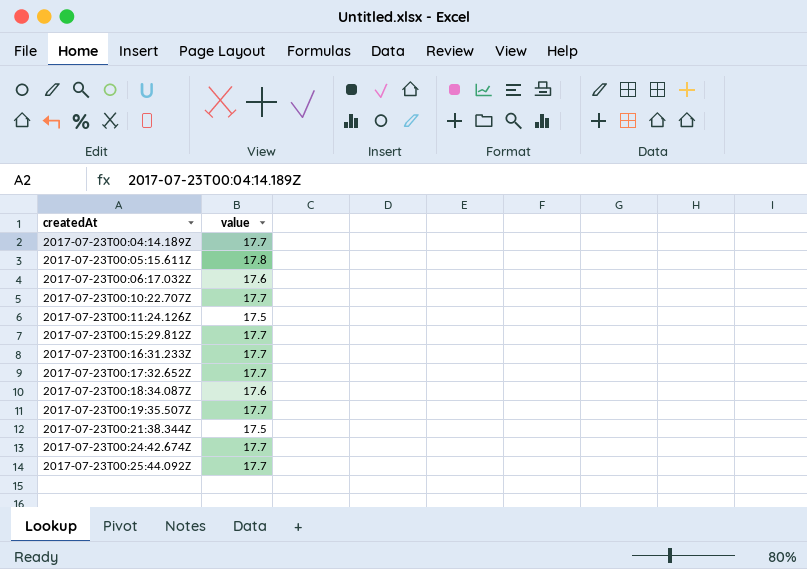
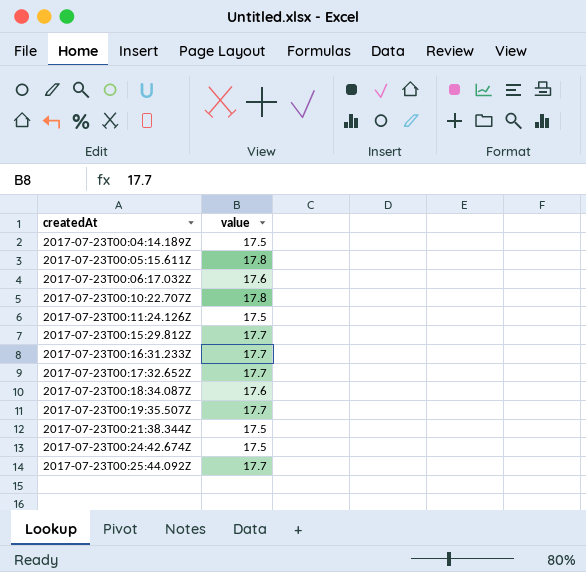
2017-07-23T00:04:14.189Z | value: 17.7 -> 17.5
2017-07-23T00:10:22.707Z | value: 17.7 -> 17.8
2017-07-23T00:24:42.674Z | value: 17.7 -> 17.5

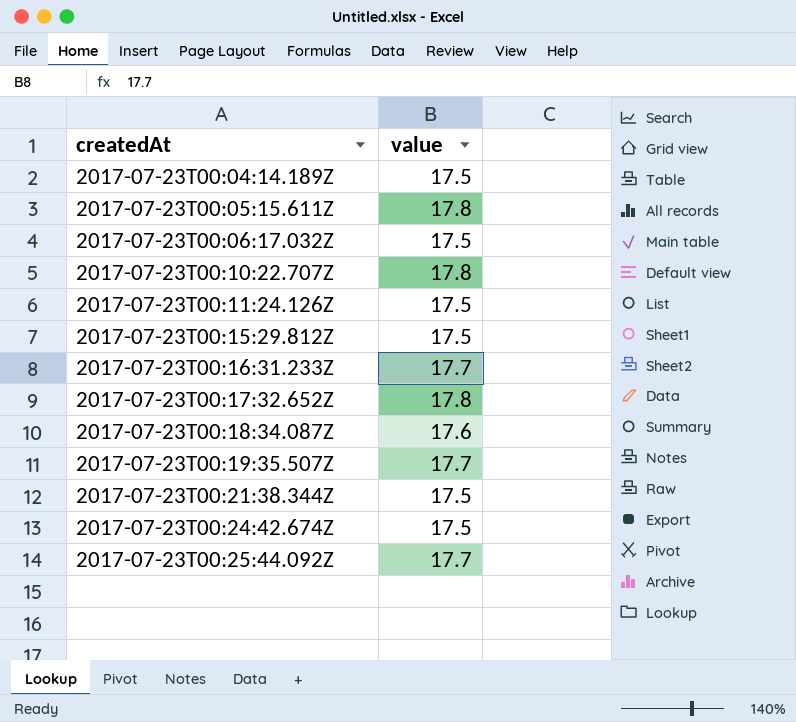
2017-07-23T00:06:17.032Z | value: 17.6 -> 17.5
2017-07-23T00:15:29.812Z | value: 17.7 -> 17.5
2017-07-23T00:17:32.652Z | value: 17.7 -> 17.8

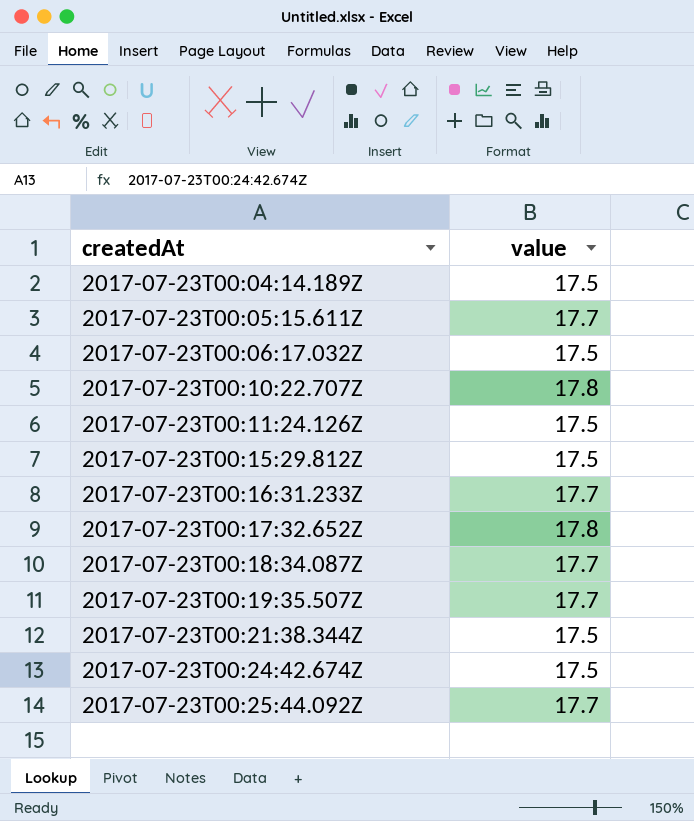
2017-07-23T00:05:15.611Z | value: 17.8 -> 17.7
2017-07-23T00:18:34.087Z | value: 17.6 -> 17.7

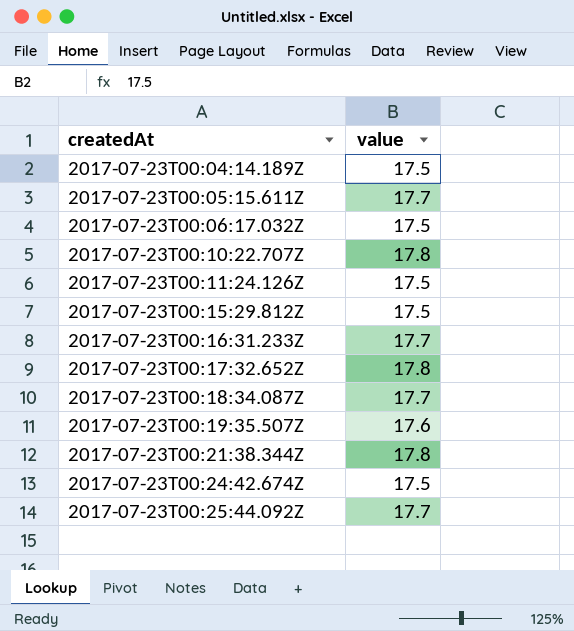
2017-07-23T00:19:35.507Z | value: 17.7 -> 17.6
2017-07-23T00:21:38.344Z | value: 17.5 -> 17.8

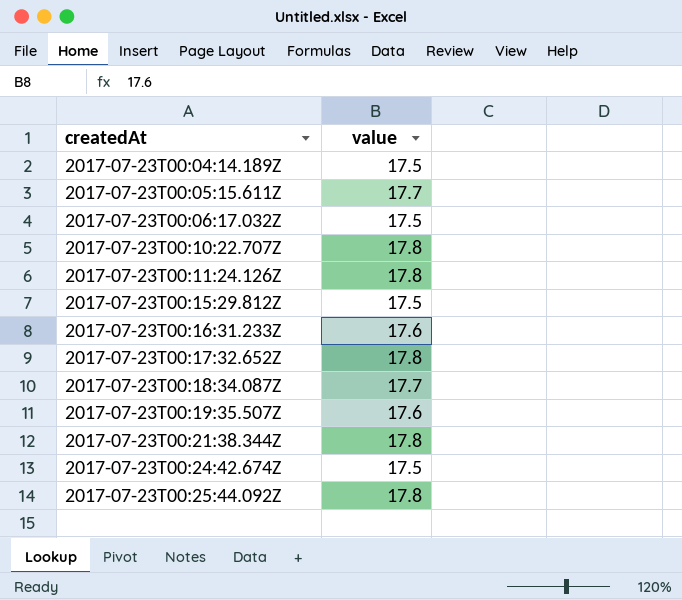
2017-07-23T00:11:24.126Z | value: 17.5 -> 17.8
2017-07-23T00:16:31.233Z | value: 17.7 -> 17.6
2017-07-23T00:25:44.092Z | value: 17.7 -> 17.8

